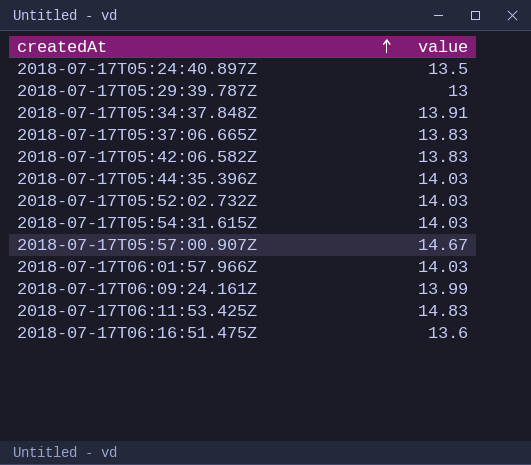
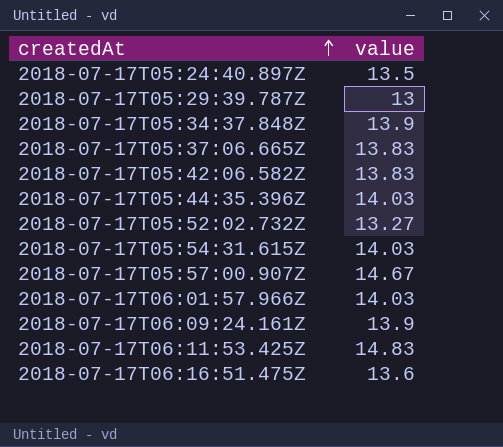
2018-07-17T05:34:37.848Z | value: 13.91 -> 13.9
2018-07-17T05:52:02.732Z | value: 14.03 -> 13.27
2018-07-17T06:09:24.161Z | value: 13.99 -> 13.9

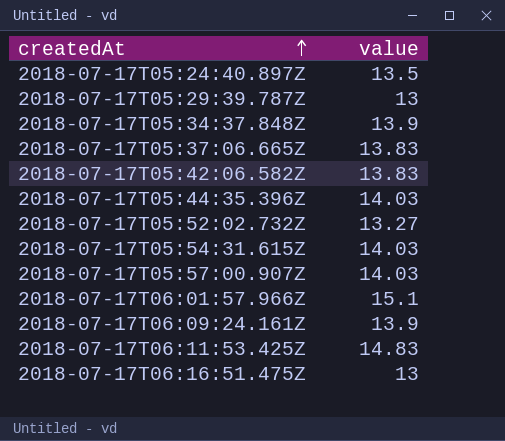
2018-07-17T05:57:00.907Z | value: 14.67 -> 14.03
2018-07-17T06:01:57.966Z | value: 14.03 -> 15.1
2018-07-17T06:16:51.475Z | value: 13.6 -> 13

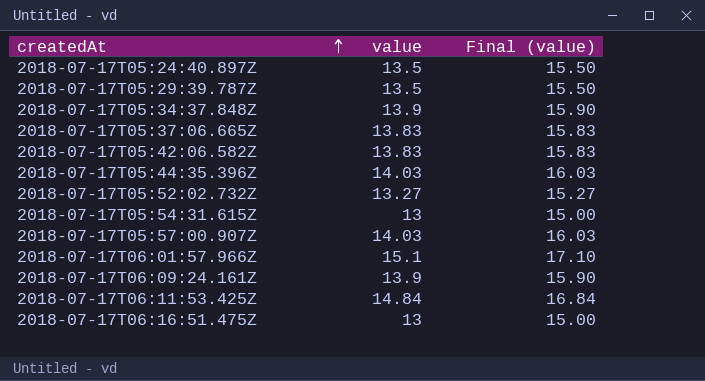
column Final (value) | formula: none -> [value] + 2
2018-07-17T05:29:39.787Z | value: 13 -> 13.5
2018-07-17T05:54:31.615Z | value: 14.03 -> 13
2018-07-17T06:11:53.425Z | value: 14.83 -> 14.84

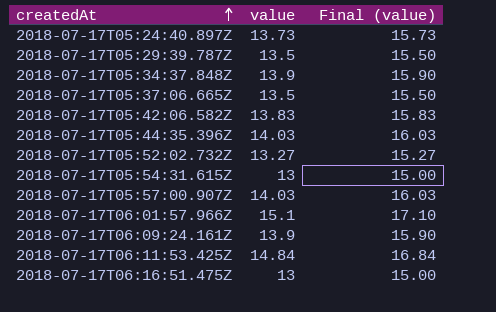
2018-07-17T05:24:40.897Z | value: 13.5 -> 13.73
2018-07-17T05:24:40.897Z | Final (value): 15.50 -> 15.73
2018-07-17T05:37:06.665Z | value: 13.83 -> 13.5
2018-07-17T05:37:06.665Z | Final (value): 15.83 -> 15.50

